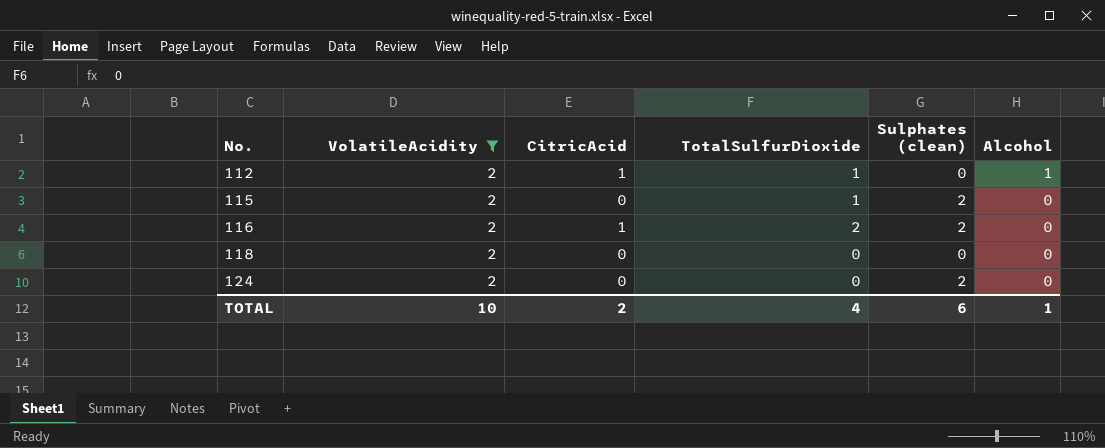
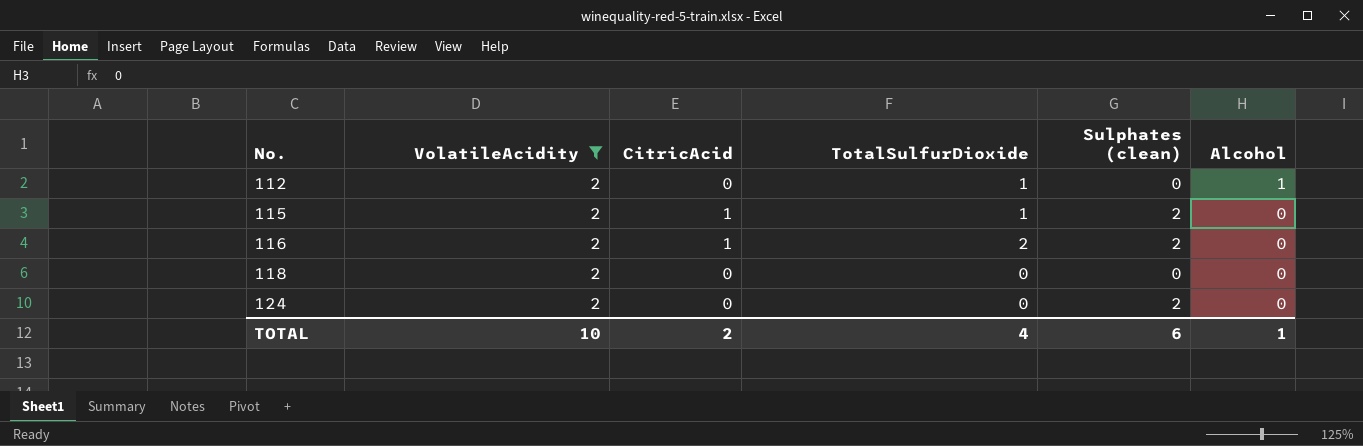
112 | CitricAcid: 1 -> 0
115 | CitricAcid: 0 -> 1

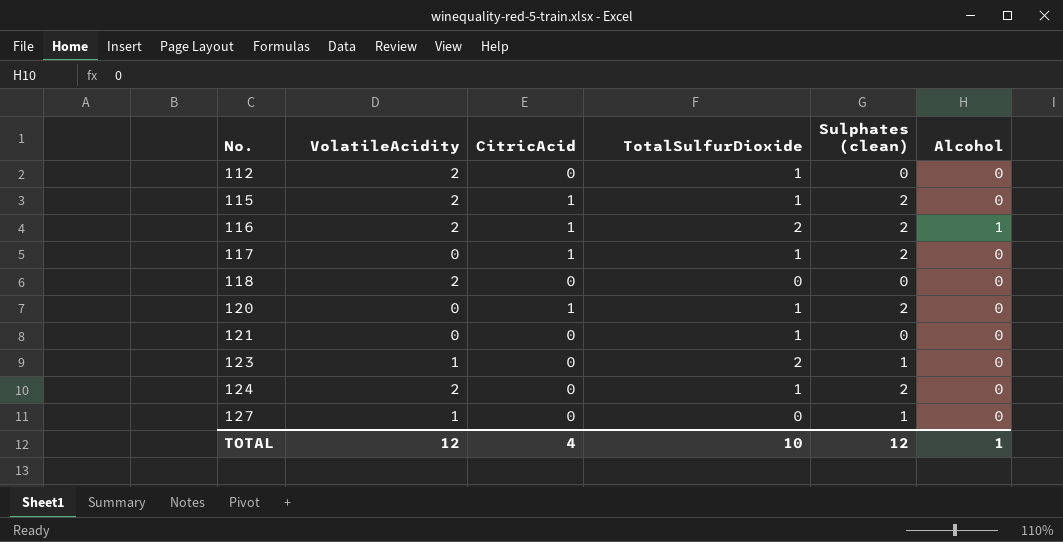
filter: VolatileAcidity = 2 -> none
112 | Alcohol: 1 -> 0
116 | Alcohol: 0 -> 1
124 | TotalSulfurDioxide: 0 -> 1
TOTAL | VolatileAcidity: 10 -> 12
TOTAL | CitricAcid: 2 -> 4
TOTAL | TotalSulfurDioxide: 4 -> 10
TOTAL | Sulphates (clean): 6 -> 12

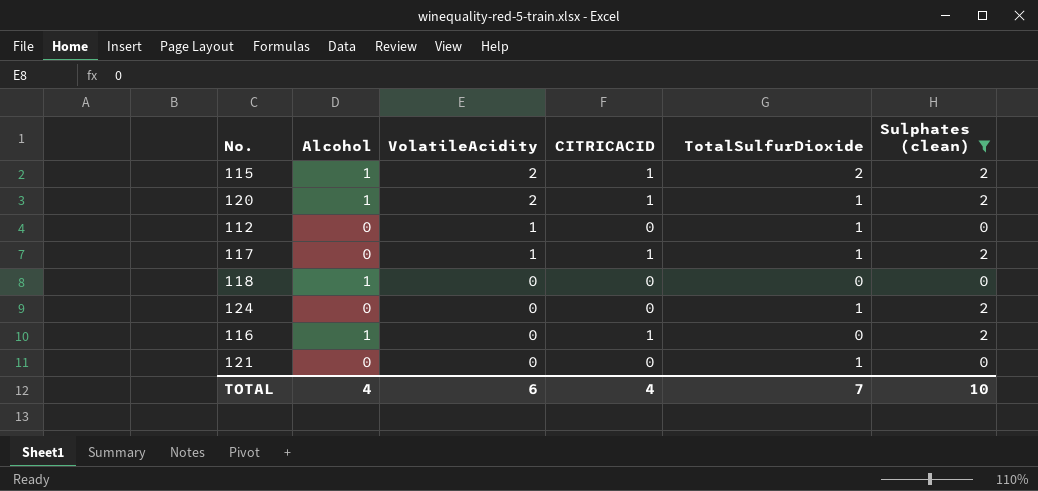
filter: none -> Sulphates (clean) != 1
row order: No. ascending -> VolatileAcidity descending
column Alcohol | position: 6 -> 2
column name: CitricAcid -> CITRICACID
115 | Alcohol: 0 -> 1
115 | TotalSulfurDioxide: 1 -> 2
120 | Alcohol: 0 -> 1
120 | VolatileAcidity: 0 -> 2
112 | VolatileAcidity: 2 -> 1
117 | VolatileAcidity: 0 -> 1
118 | Alcohol: 0 -> 1
118 | VolatileAcidity: 2 -> 0
124 | VolatileAcidity: 2 -> 0
116 | VolatileAcidity: 2 -> 0
116 | TotalSulfurDioxide: 2 -> 0
TOTAL | Alcohol: 1 -> 4
TOTAL | VolatileAcidity: 12 -> 6
TOTAL | TotalSulfurDioxide: 10 -> 7
TOTAL | Sulphates (clean): 12 -> 10

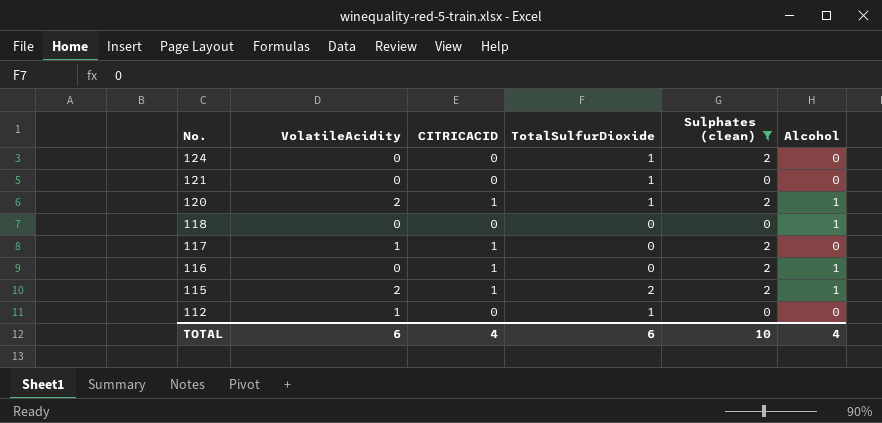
row order: VolatileAcidity descending -> No. descending
column Alcohol | position: 2 -> 6
117 | TotalSulfurDioxide: 1 -> 0
TOTAL | TotalSulfurDioxide: 7 -> 6

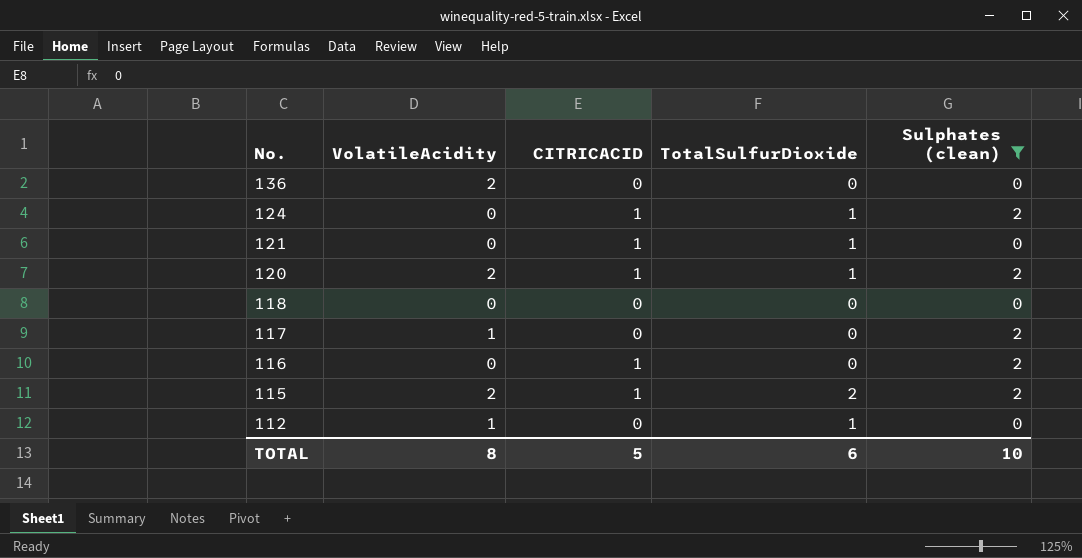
column Alcohol | position: 6 -> none
row 136: none -> 2 | 0 | 0 | 0
124 | CITRICACID: 0 -> 1
121 | CITRICACID: 0 -> 1
117 | CITRICACID: 1 -> 0
TOTAL | VolatileAcidity: 6 -> 8
TOTAL | CITRICACID: 4 -> 5

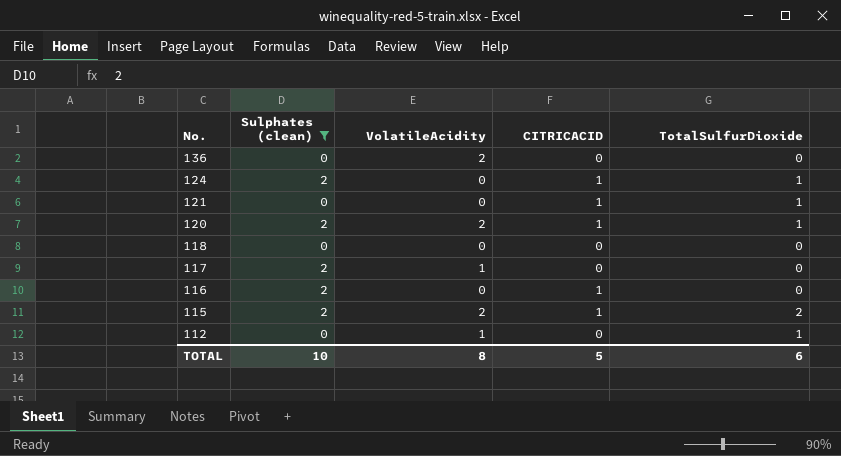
column Sulphates (clean) | position: 5 -> 2

